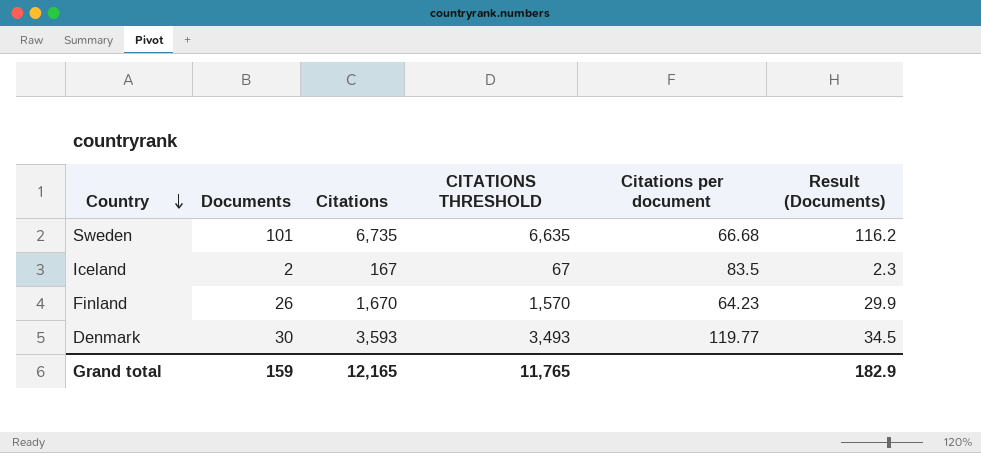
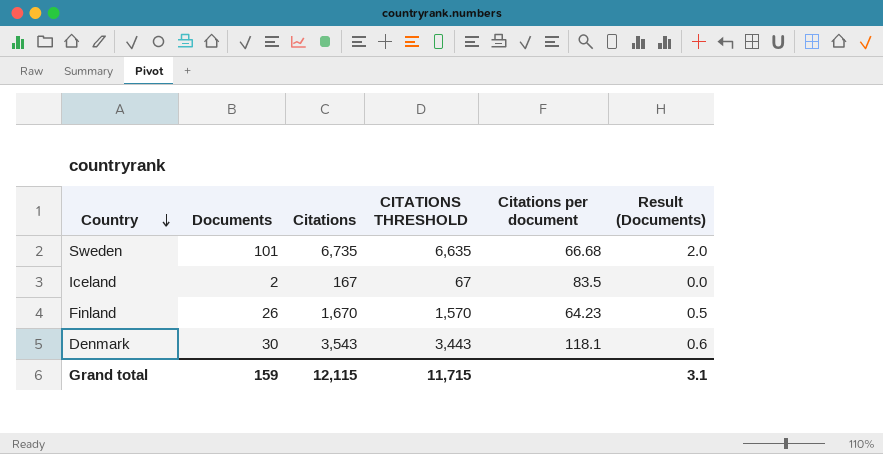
column Result (Documents) | formula: [Documents] * 1.15 -> [Documents] * 0.02
Denmark | Citations: 3,593 -> 3,543
Denmark | CITATIONS THRESHOLD: 3,493 -> 3,443
Denmark | Citations per document: 119.77 -> 118.1
Grand total | Citations: 12,165 -> 12,115
Grand total | CITATIONS THRESHOLD: 11,765 -> 11,715
Grand total | Result (Documents): 182.9 -> 3.1

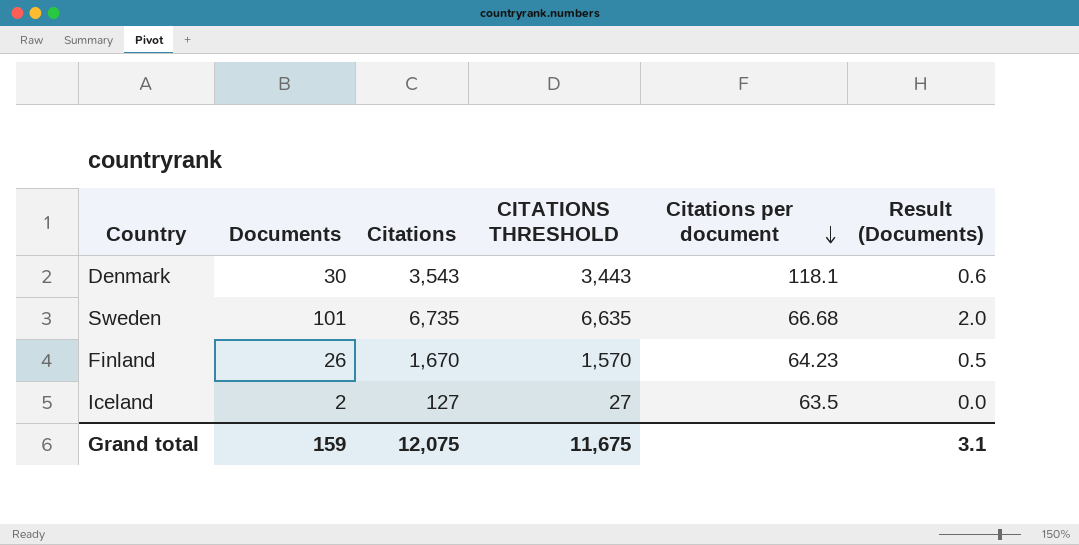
row order: Country descending -> Citations per document descending
Iceland | Citations: 167 -> 127
Iceland | CITATIONS THRESHOLD: 67 -> 27
Iceland | Citations per document: 83.5 -> 63.5
Grand total | Citations: 12,115 -> 12,075
Grand total | CITATIONS THRESHOLD: 11,715 -> 11,675

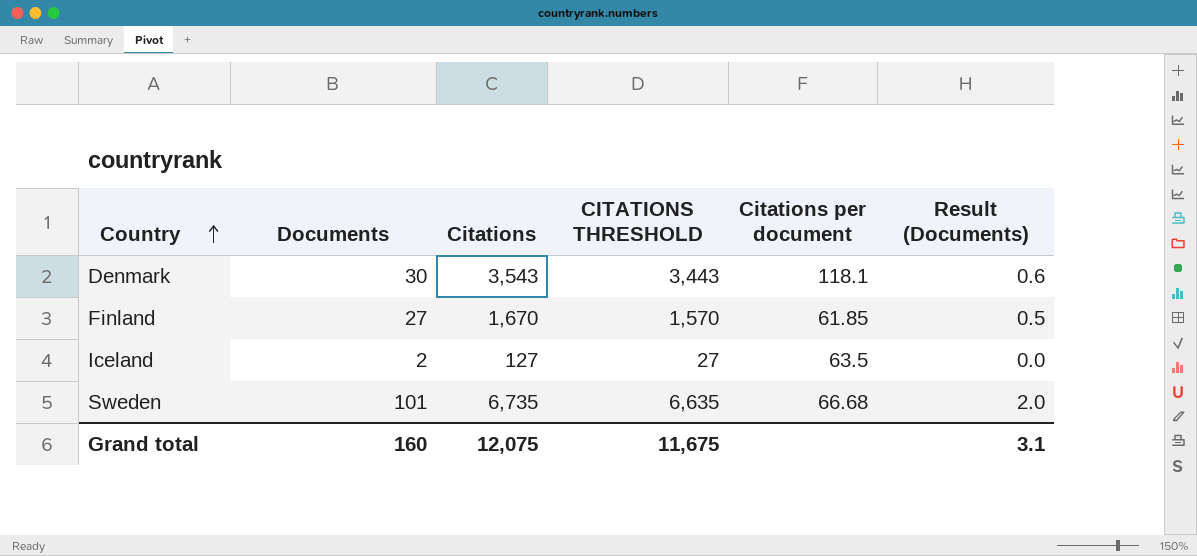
row order: Citations per document descending -> Country ascending
Finland | Documents: 26 -> 27
Finland | Citations per document: 64.23 -> 61.85
Grand total | Documents: 159 -> 160

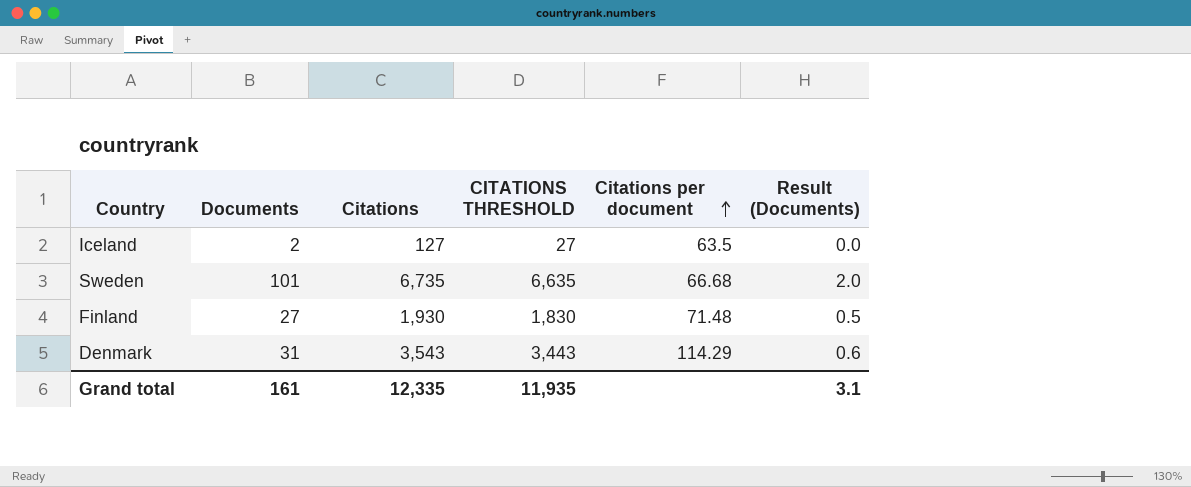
row order: Country ascending -> Citations per document ascending
Finland | Citations: 1,670 -> 1,930
Finland | CITATIONS THRESHOLD: 1,570 -> 1,830
Finland | Citations per document: 61.85 -> 71.48
Denmark | Documents: 30 -> 31
Denmark | Citations per document: 118.1 -> 114.29
Grand total | Documents: 160 -> 161
Grand total | Citations: 12,075 -> 12,335
Grand total | CITATIONS THRESHOLD: 11,675 -> 11,935

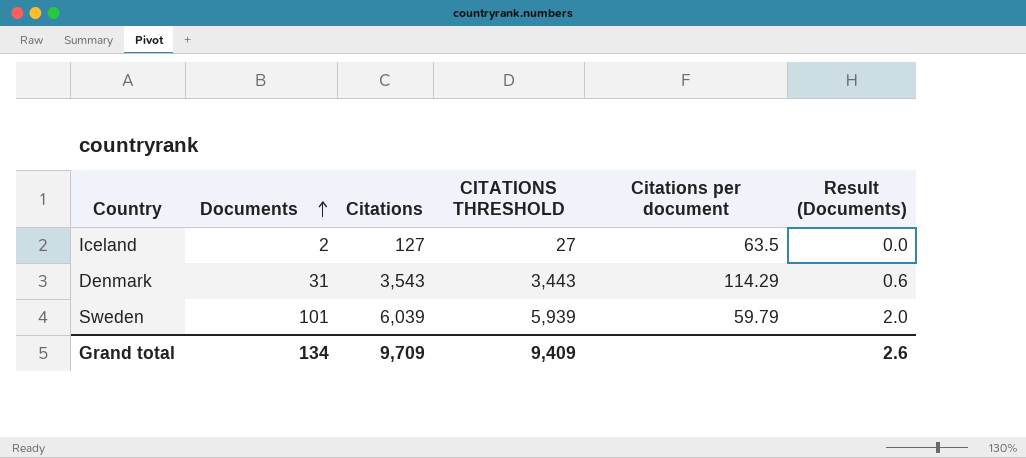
row order: Citations per document ascending -> Documents ascending
row Finland: 27 | 1,930 | 1,830 | 71.48 | 0.5 -> none
Sweden | Citations: 6,735 -> 6,039
Sweden | CITATIONS THRESHOLD: 6,635 -> 5,939
Sweden | Citations per document: 66.68 -> 59.79
Grand total | Documents: 161 -> 134
Grand total | Citations: 12,335 -> 9,709
Grand total | CITATIONS THRESHOLD: 11,935 -> 9,409
Grand total | Result (Documents): 3.1 -> 2.6

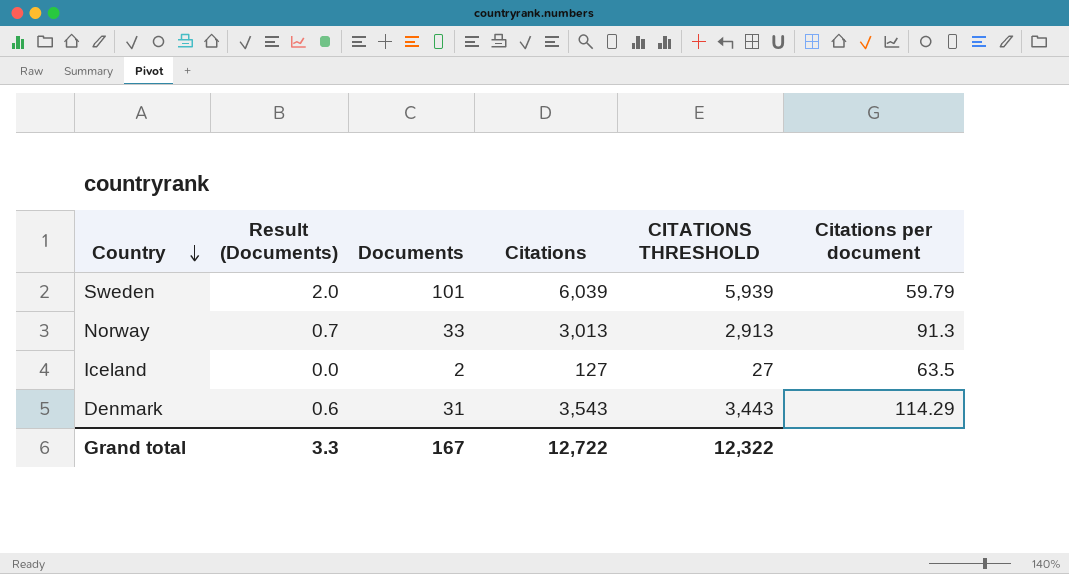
row order: Documents ascending -> Country descending
column Result (Documents) | position: 6 -> 2
row Norway: none -> 0.7 | 33 | 3,013 | 2,913 | 91.3
Grand total | Result (Documents): 2.6 -> 3.3
Grand total | Documents: 134 -> 167
Grand total | Citations: 9,709 -> 12,722
Grand total | CITATIONS THRESHOLD: 9,409 -> 12,322

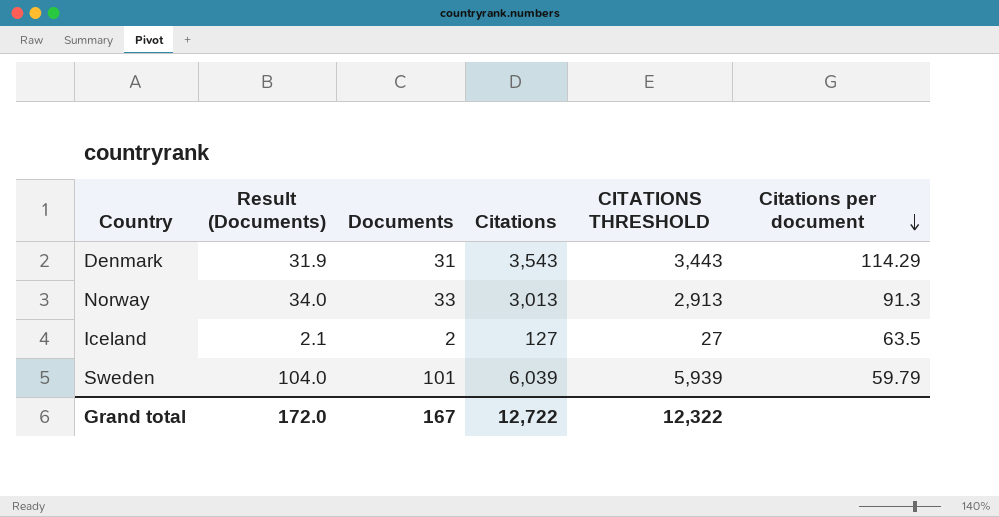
row order: Country descending -> Citations per document descending
column Result (Documents) | formula: [Documents] * 0.02 -> [Documents] * 1.03
Grand total | Result (Documents): 3.3 -> 172.0

